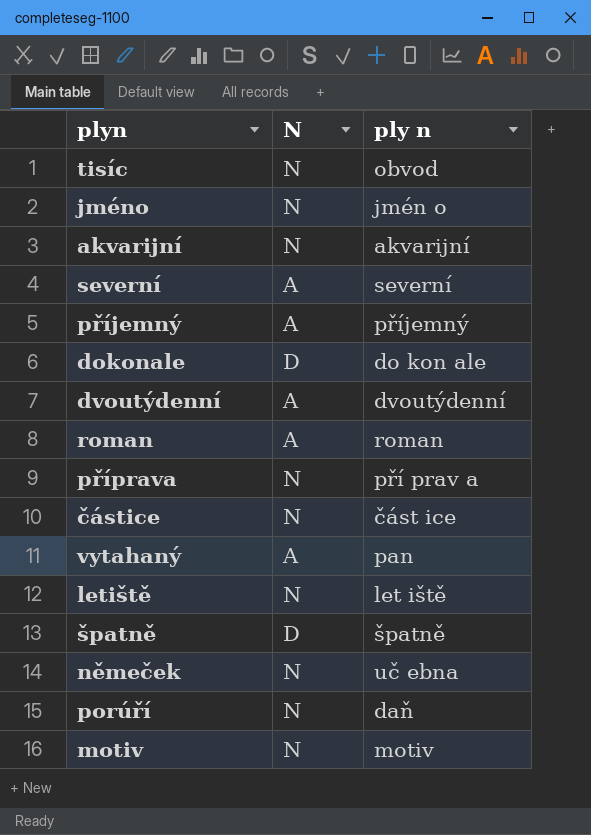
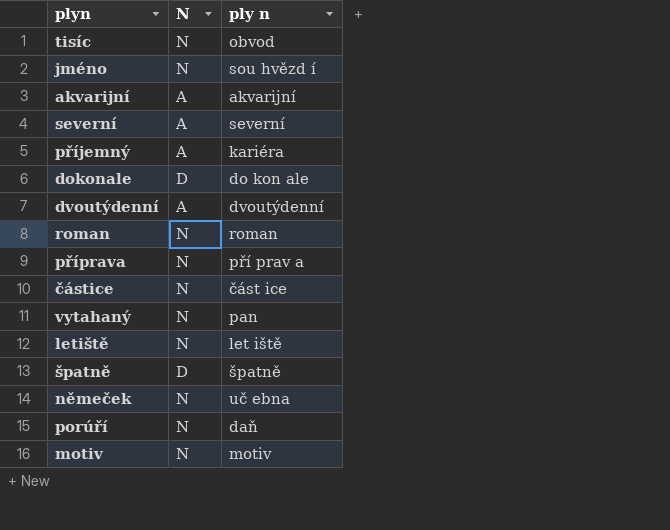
jméno | ply n: jmén o -> sou hvězd í
akvarijní | N: N -> A
příjemný | ply n: příjemný -> kariéra
roman | N: A -> N
vytahaný | N: A -> N

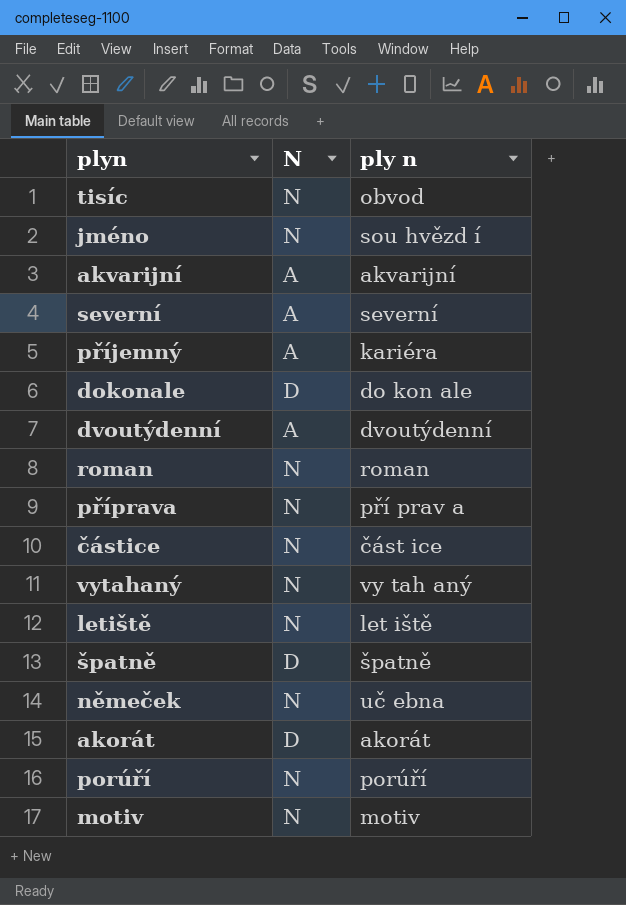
vytahaný | ply n: pan -> vy tah aný
row akorát: none -> D | akorát
porúří | ply n: daň -> porúří

